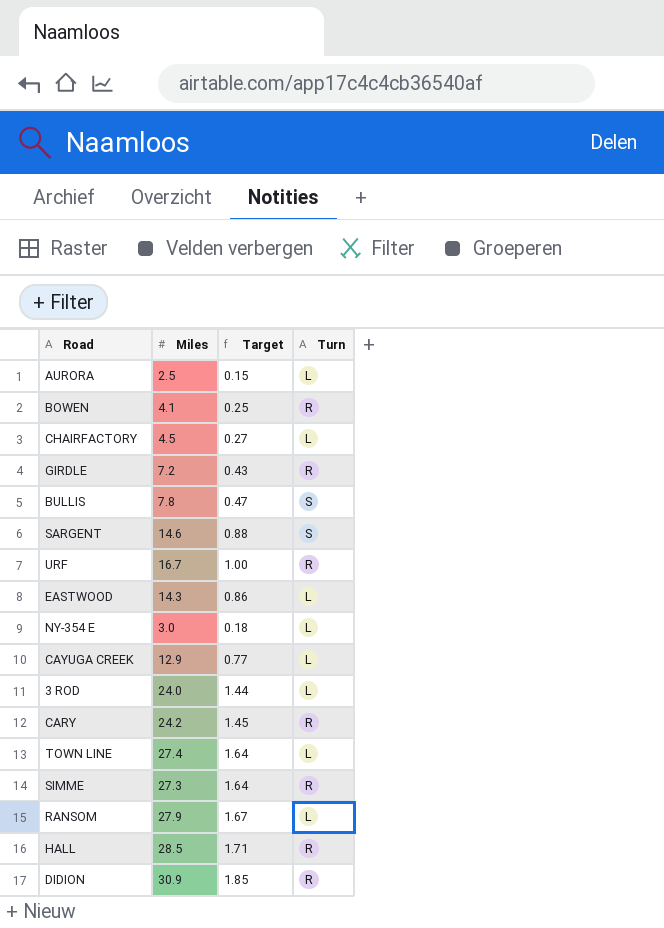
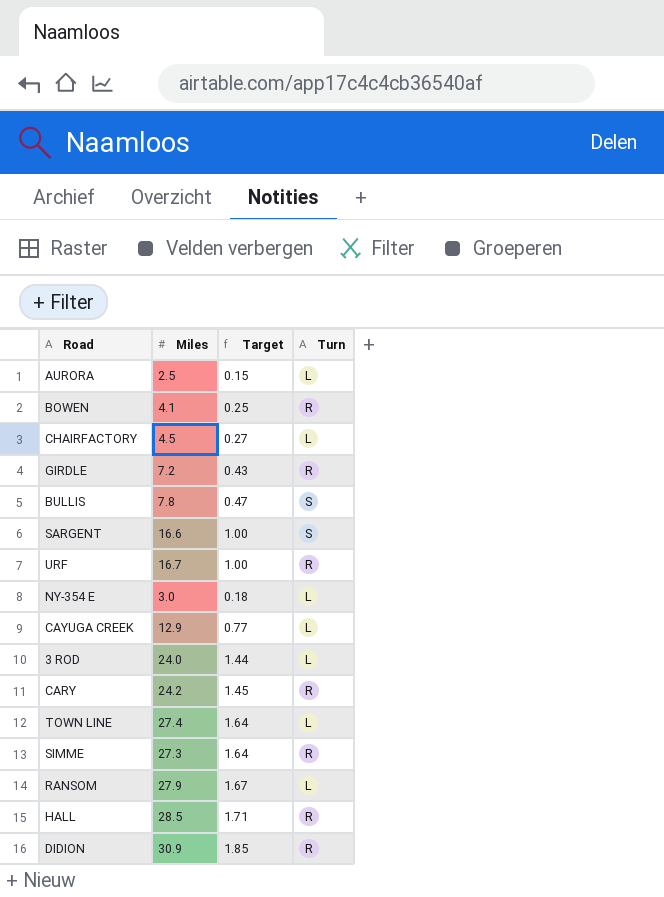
row EASTWOOD: 14.3 | 0.86 | L -> none
SARGENT | Miles: 14.6 -> 16.6
SARGENT | Target: 0.88 -> 1.00

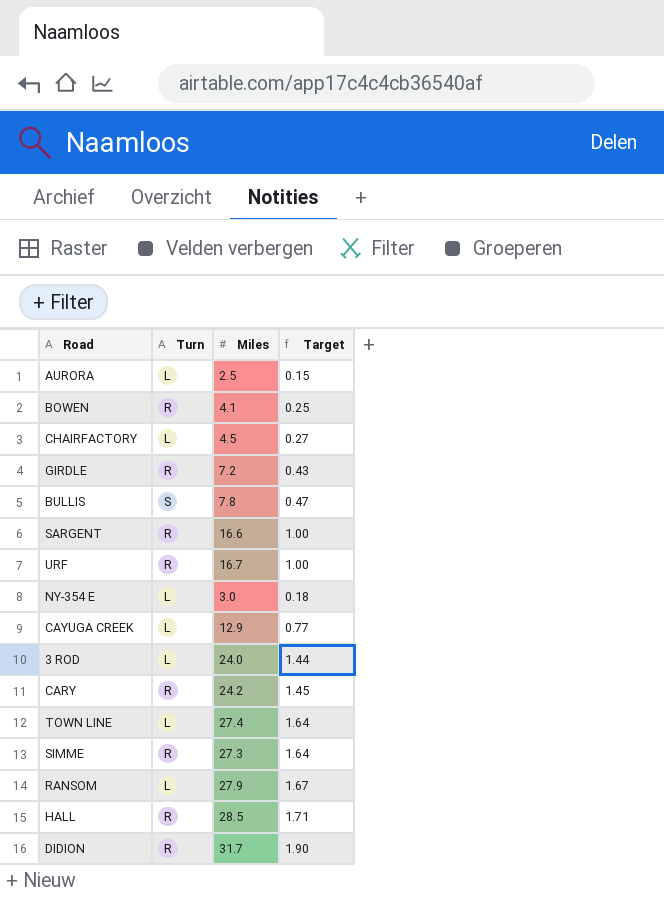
column Turn | position: 4 -> 2
SARGENT | Turn: S -> R
DIDION | Miles: 30.9 -> 31.7
DIDION | Target: 1.85 -> 1.90

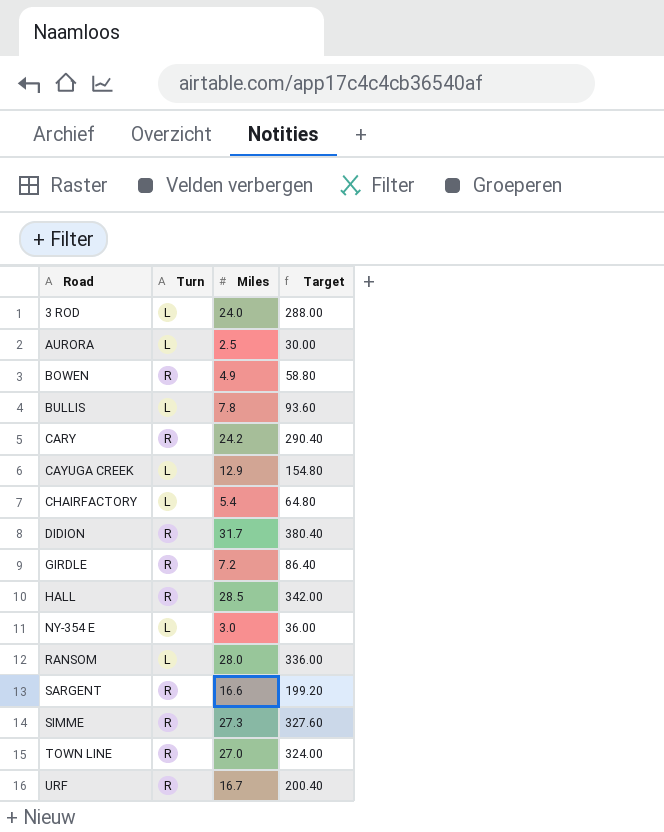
row order: none -> Road ascending
column Target | formula: [Miles] * 0.06 -> [Miles] * 12
BOWEN | Miles: 4.1 -> 4.9
BULLIS | Turn: S -> L
CHAIRFACTORY | Miles: 4.5 -> 5.4
RANSOM | Miles: 27.9 -> 28.0
TOWN LINE | Turn: L -> R
TOWN LINE | Miles: 27.4 -> 27.0

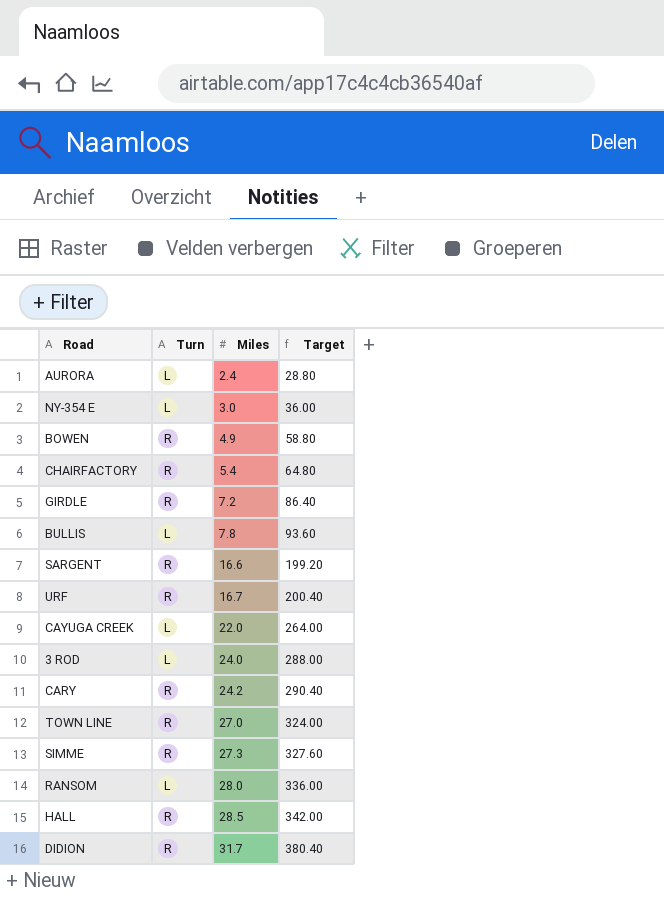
row order: Road ascending -> Miles ascending
AURORA | Miles: 2.5 -> 2.4
AURORA | Target: 30.00 -> 28.80
CHAIRFACTORY | Turn: L -> R
CAYUGA CREEK | Miles: 12.9 -> 22.0
CAYUGA CREEK | Target: 154.80 -> 264.00

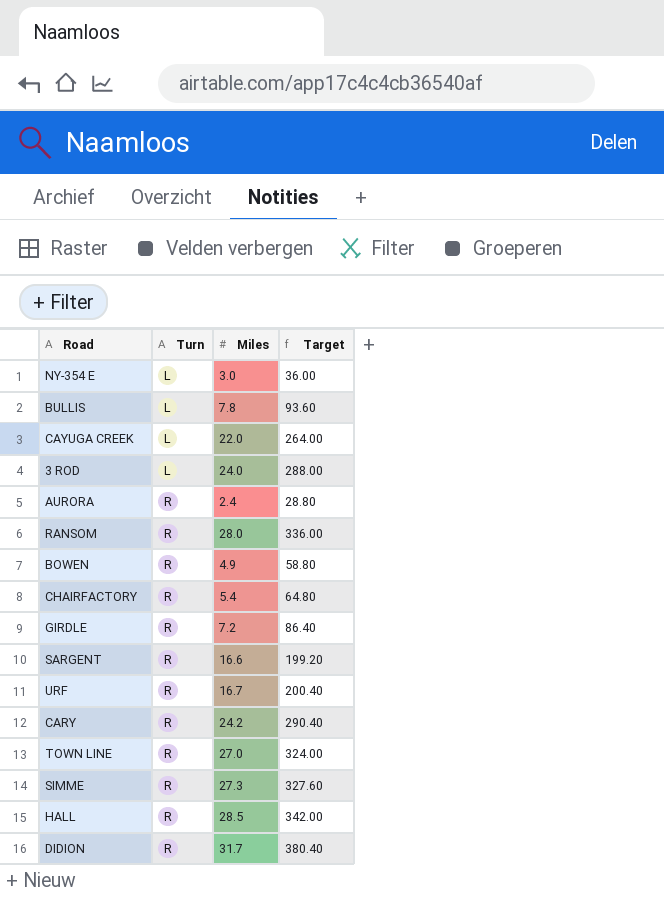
row order: Miles ascending -> Turn ascending
AURORA | Turn: L -> R
RANSOM | Turn: L -> R

